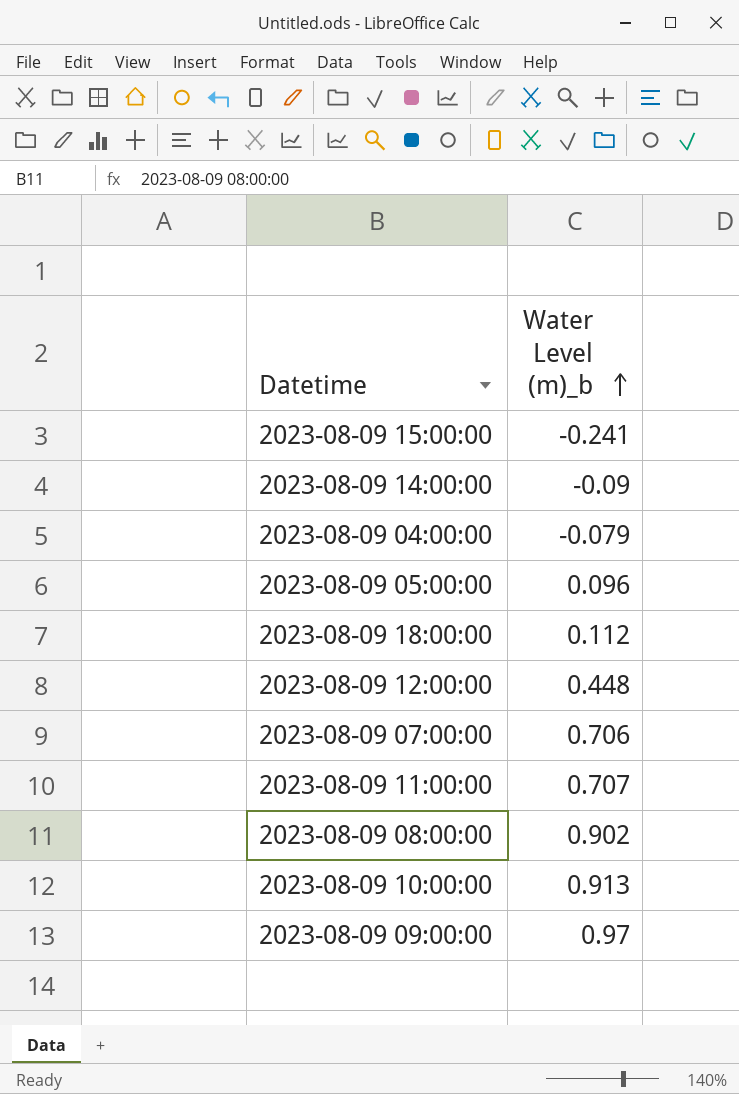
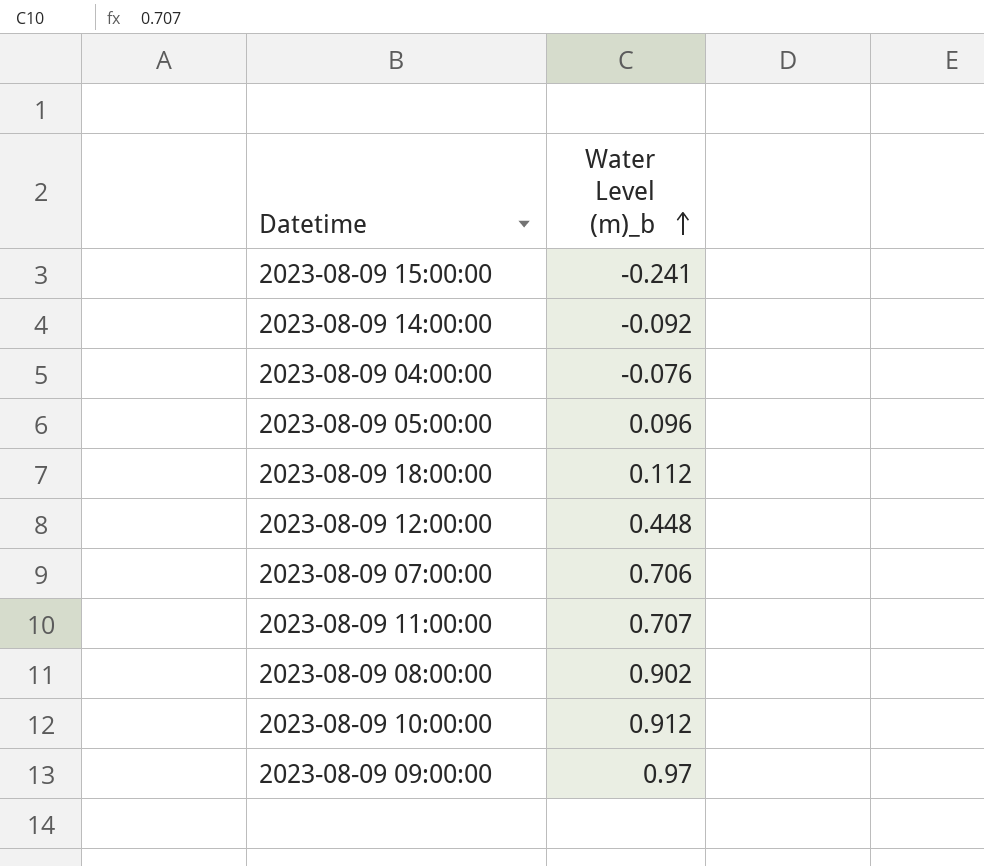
2023-08-09 14:00:00 | Water Level (m)_b: -0.09 -> -0.092
2023-08-09 04:00:00 | Water Level (m)_b: -0.079 -> -0.076
2023-08-09 10:00:00 | Water Level (m)_b: 0.913 -> 0.912

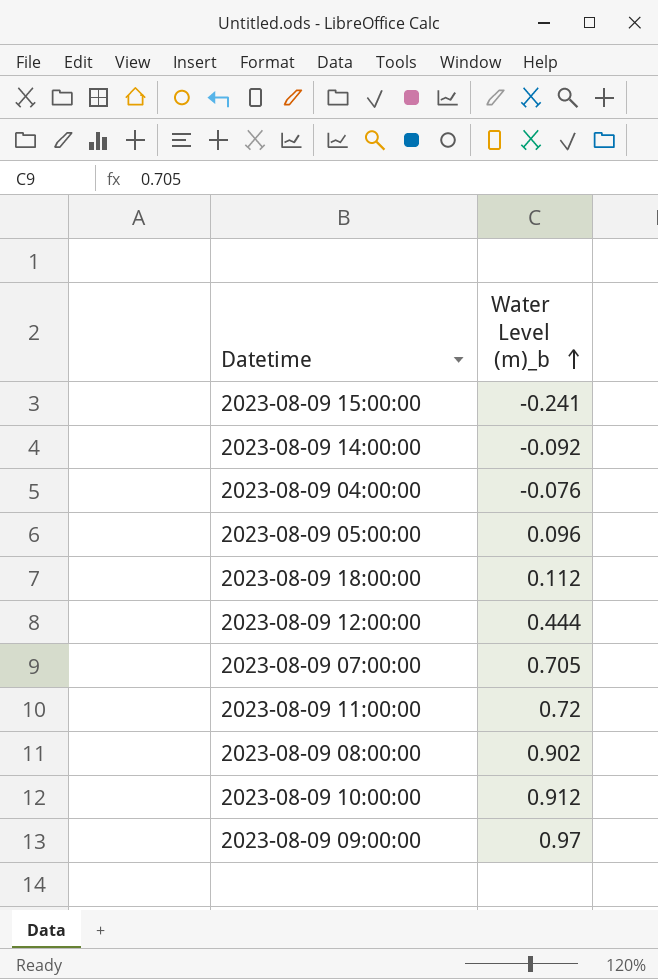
2023-08-09 12:00:00 | Water Level (m)_b: 0.448 -> 0.444
2023-08-09 07:00:00 | Water Level (m)_b: 0.706 -> 0.705
2023-08-09 11:00:00 | Water Level (m)_b: 0.707 -> 0.72

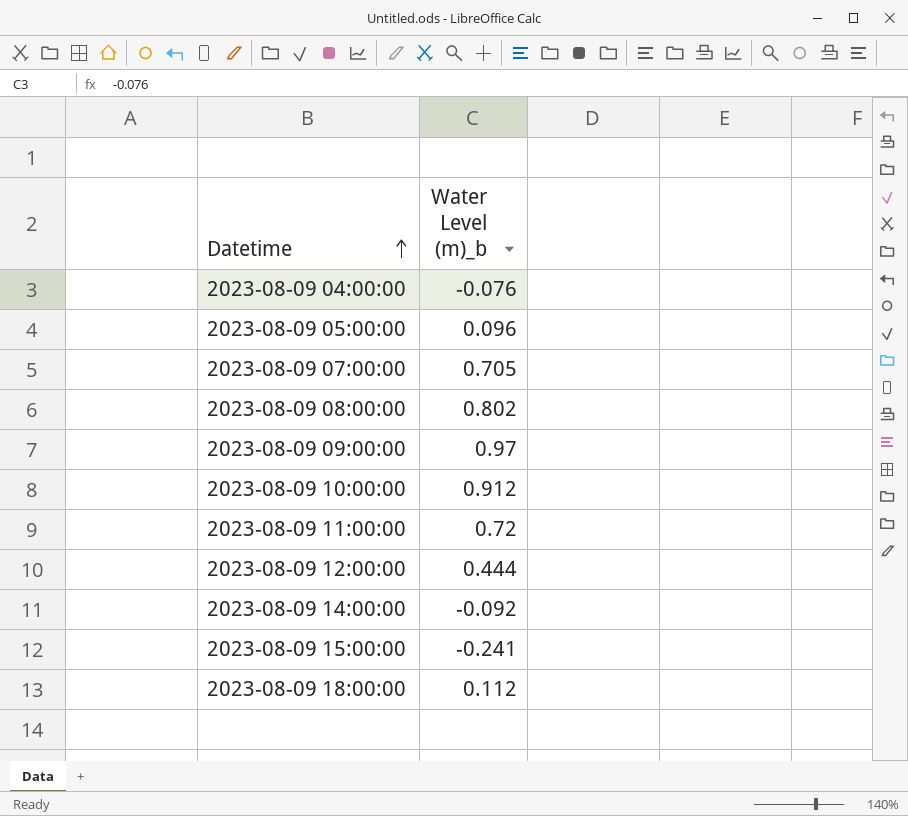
row order: Water Level (m)_b ascending -> Datetime ascending
2023-08-09 08:00:00 | Water Level (m)_b: 0.902 -> 0.802

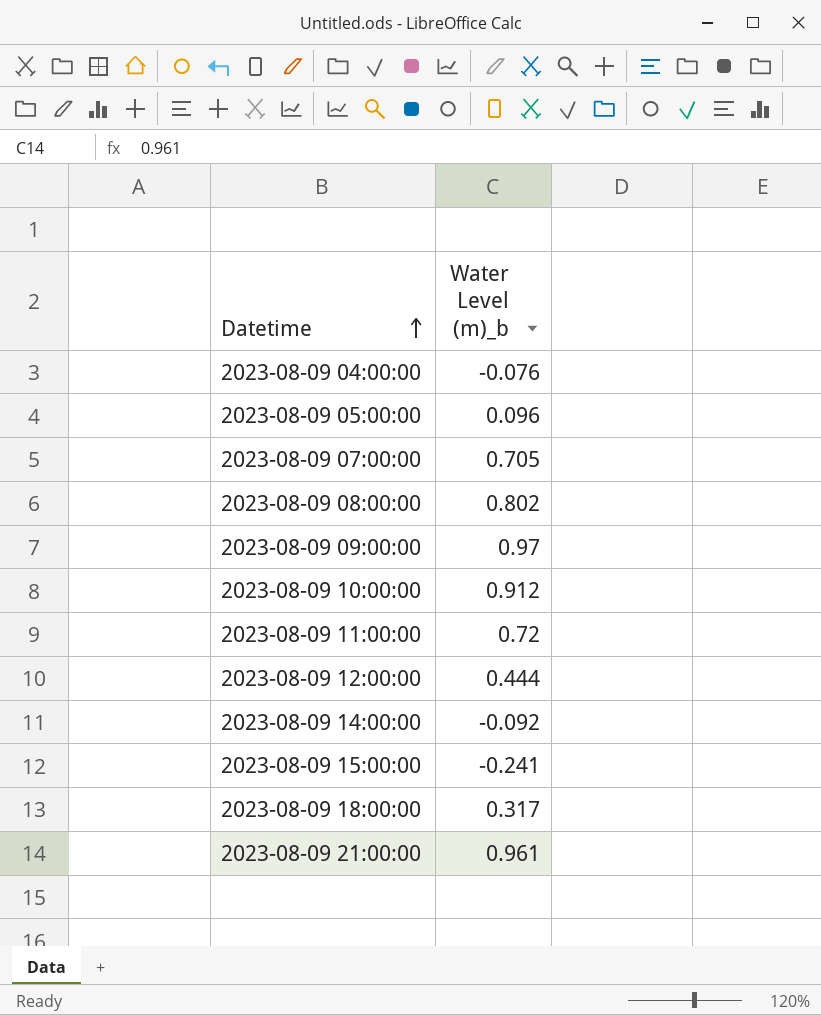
2023-08-09 18:00:00 | Water Level (m)_b: 0.112 -> 0.317
row 2023-08-09 21:00:00: none -> 0.961

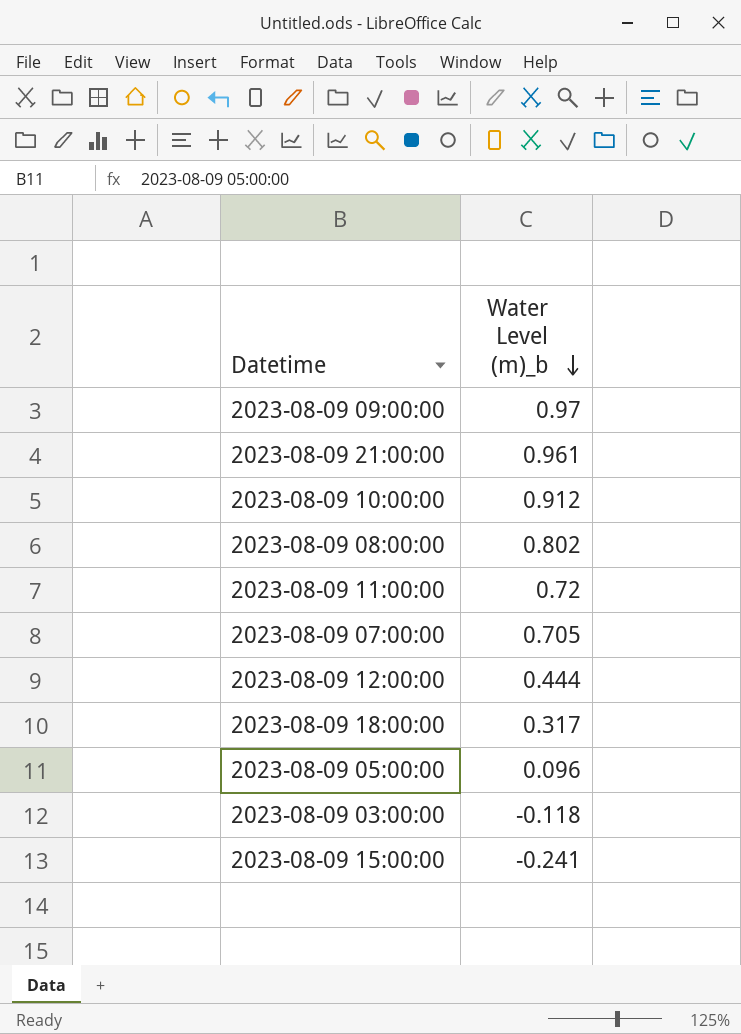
row order: Datetime ascending -> Water Level (m)_b descending
row 2023-08-09 04:00:00: -0.076 -> none
row 2023-08-09 14:00:00: -0.092 -> none
row 2023-08-09 03:00:00: none -> -0.118

